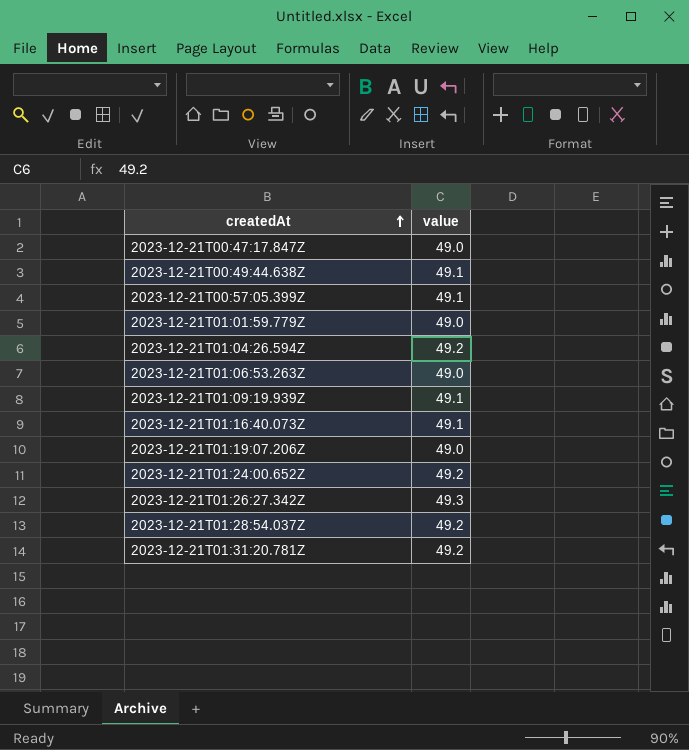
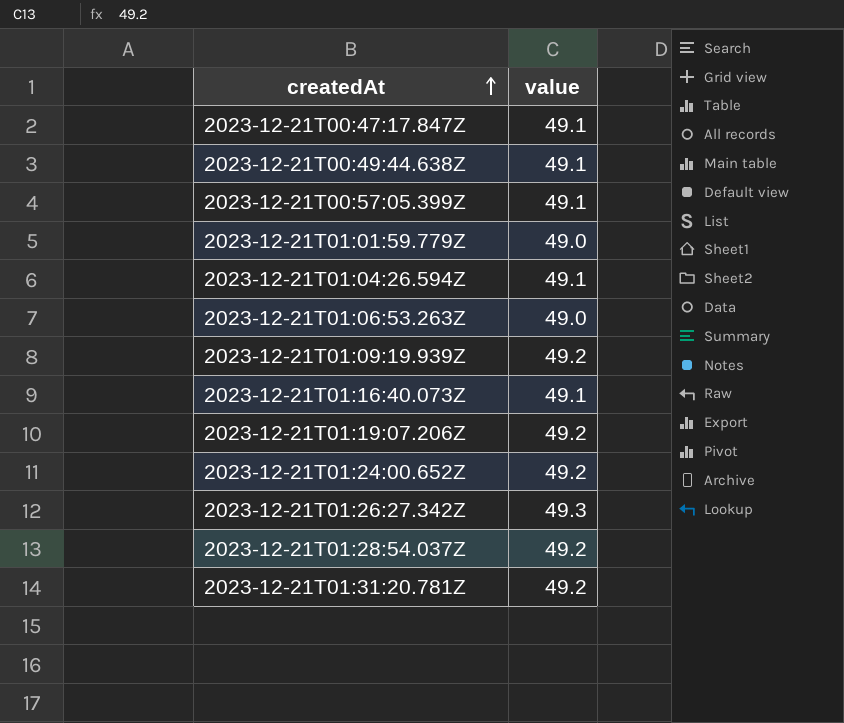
2023-12-21T00:47:17.847Z | value: 49.0 -> 49.1
2023-12-21T01:04:26.594Z | value: 49.2 -> 49.1
2023-12-21T01:09:19.939Z | value: 49.1 -> 49.2
2023-12-21T01:19:07.206Z | value: 49.0 -> 49.2

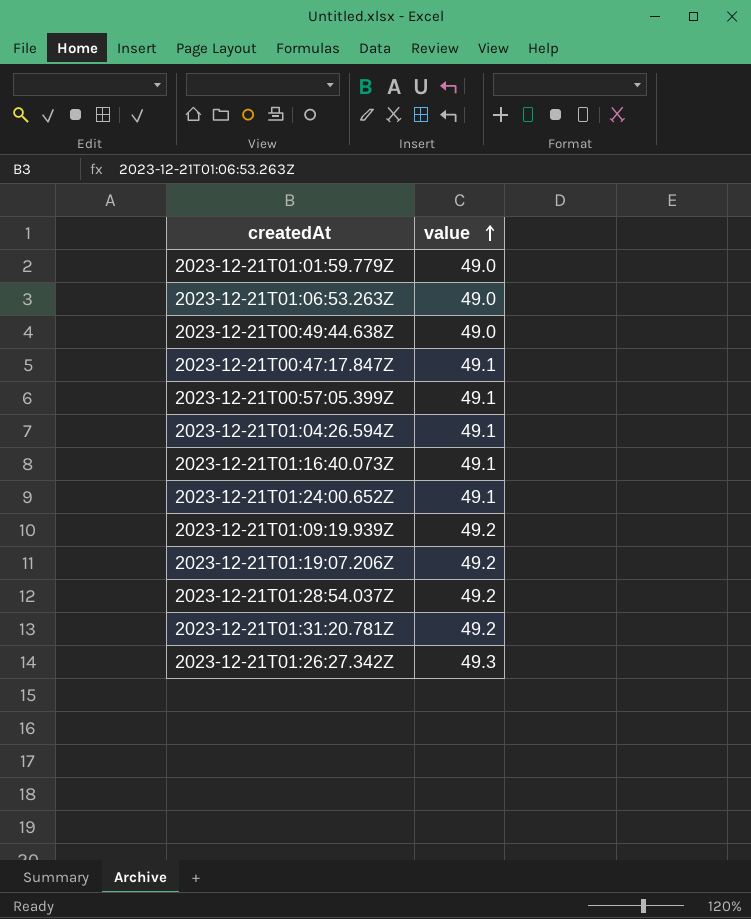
row order: createdAt ascending -> value ascending
2023-12-21T00:49:44.638Z | value: 49.1 -> 49.0
2023-12-21T01:24:00.652Z | value: 49.2 -> 49.1

